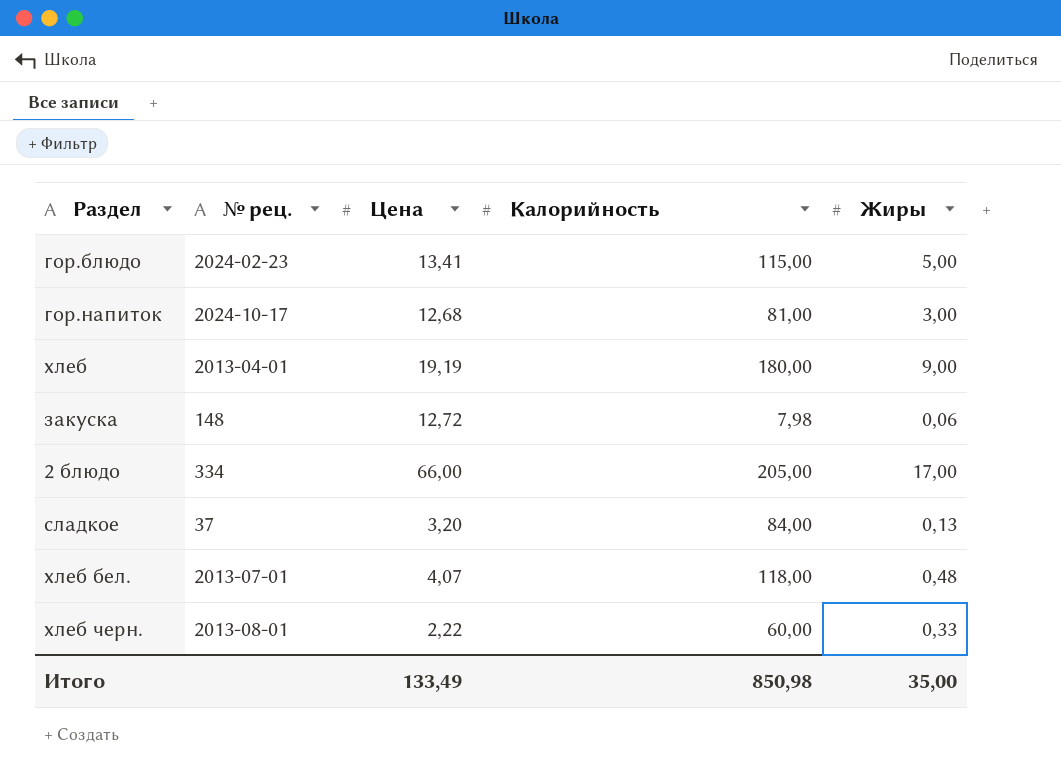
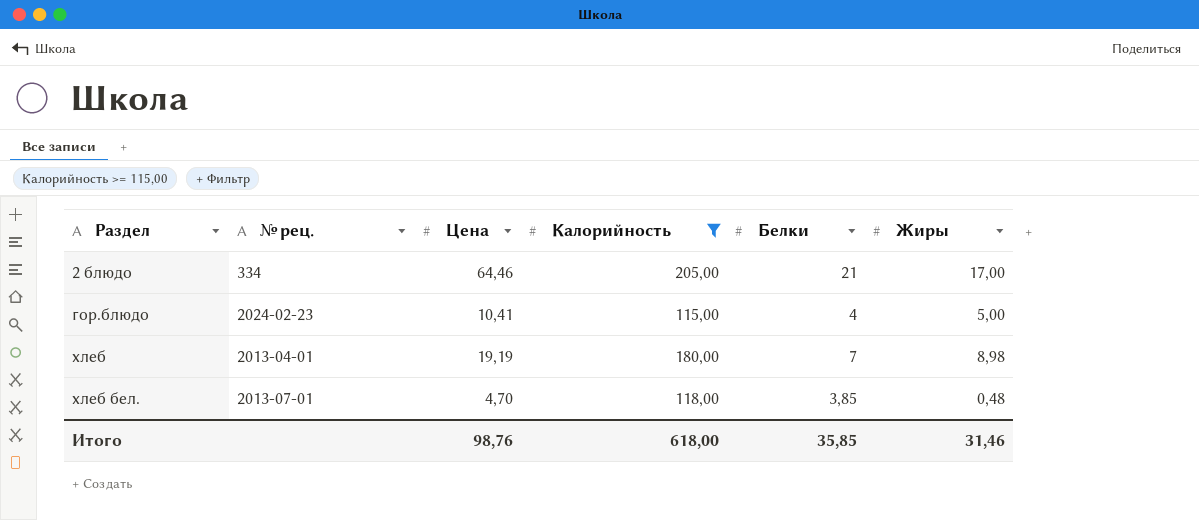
filter: none -> Калорийность >= 115,00
row order: none -> Раздел ascending
column Белки | position: none -> 5
2 блюдо | Цена: 66,00 -> 64,46
гор.блюдо | Цена: 13,41 -> 10,41
хлеб | Жиры: 9,00 -> 8,98
хлеб бел. | Цена: 4,07 -> 4,70
Итого | Цена: 133,49 -> 98,76
Итого | Калорийность: 850,98 -> 618,00
Итого | Жиры: 35,00 -> 31,46

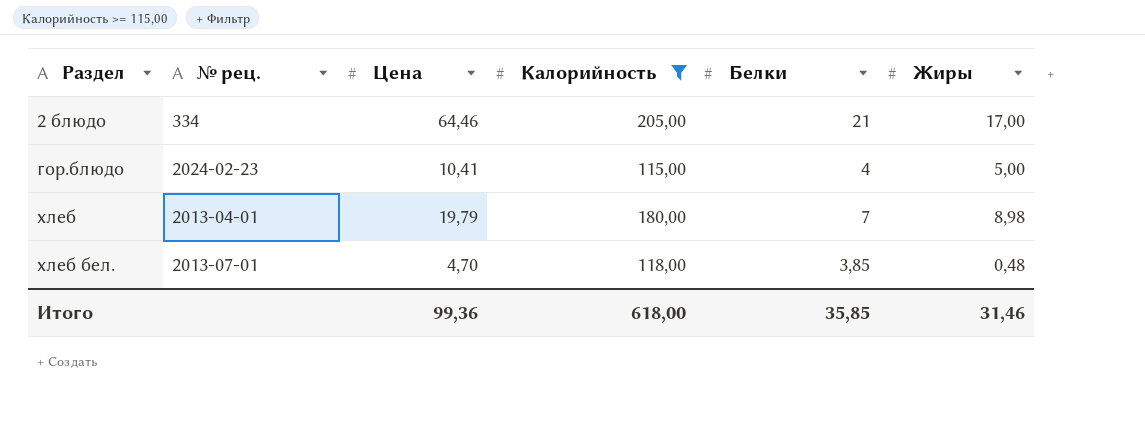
хлеб | Цена: 19,19 -> 19,79
Итого | Цена: 98,76 -> 99,36

